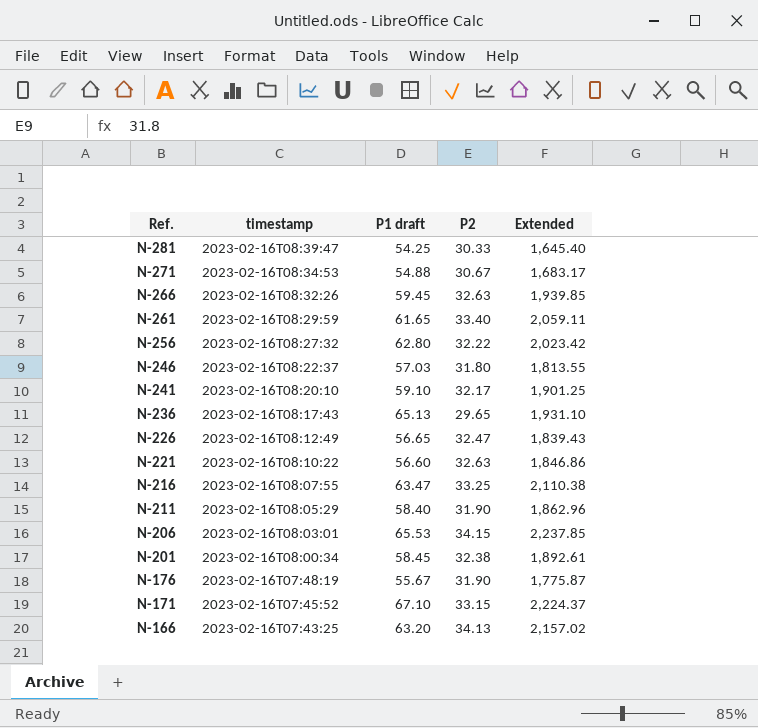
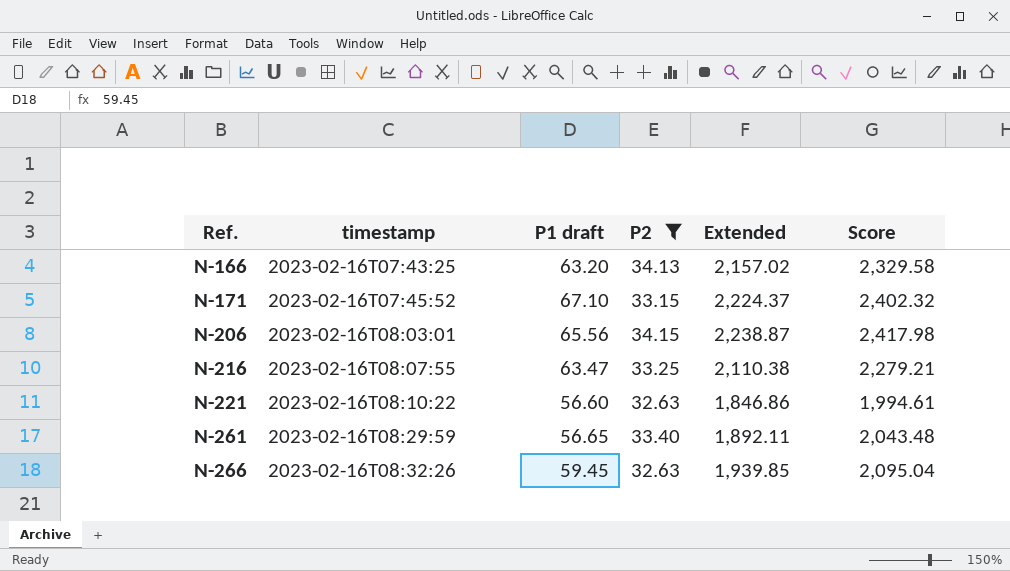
filter: none -> P2 >= 32.63
row order: Ref. descending -> Ref. ascending
column Score | formula: none -> [Extended] * 1.08
N-206 | P1 draft: 65.53 -> 65.56
N-206 | Extended: 2,237.85 -> 2,238.87
N-261 | P1 draft: 61.65 -> 56.65
N-261 | Extended: 2,059.11 -> 1,892.11

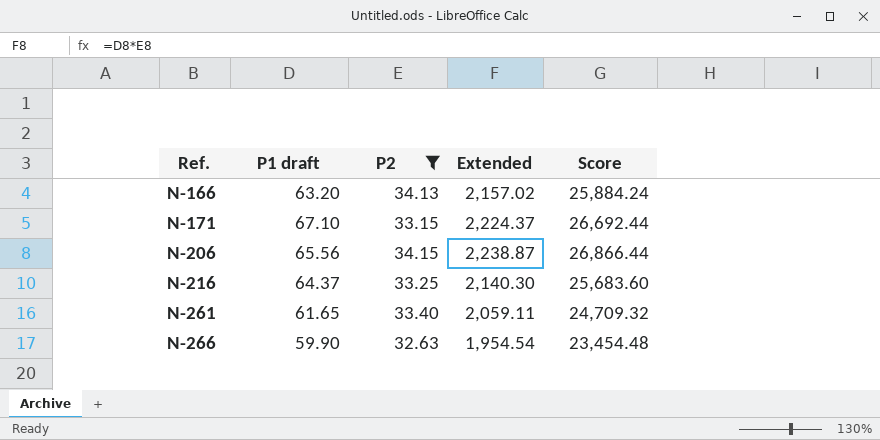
column timestamp | position: 2 -> none
column Score | formula: [Extended] * 1.08 -> [Extended] * 12
row N-221: 2023-02-16T08:10:22 | 56.60 | 32.63 | 1,846.86 | 1,994.61 -> none
N-216 | P1 draft: 63.47 -> 64.37
N-216 | Extended: 2,110.38 -> 2,140.30
N-261 | P1 draft: 56.65 -> 61.65
N-261 | Extended: 1,892.11 -> 2,059.11
N-266 | P1 draft: 59.45 -> 59.90
N-266 | Extended: 1,939.85 -> 1,954.54

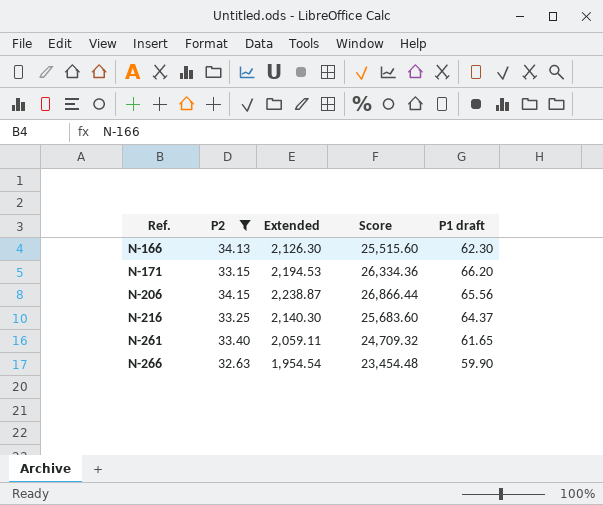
column P1 draft | position: 2 -> 5
N-166 | Extended: 2,157.02 -> 2,126.30
N-166 | Score: 25,884.24 -> 25,515.60
N-166 | P1 draft: 63.20 -> 62.30
N-171 | Extended: 2,224.37 -> 2,194.53
N-171 | Score: 26,692.44 -> 26,334.36
N-171 | P1 draft: 67.10 -> 66.20

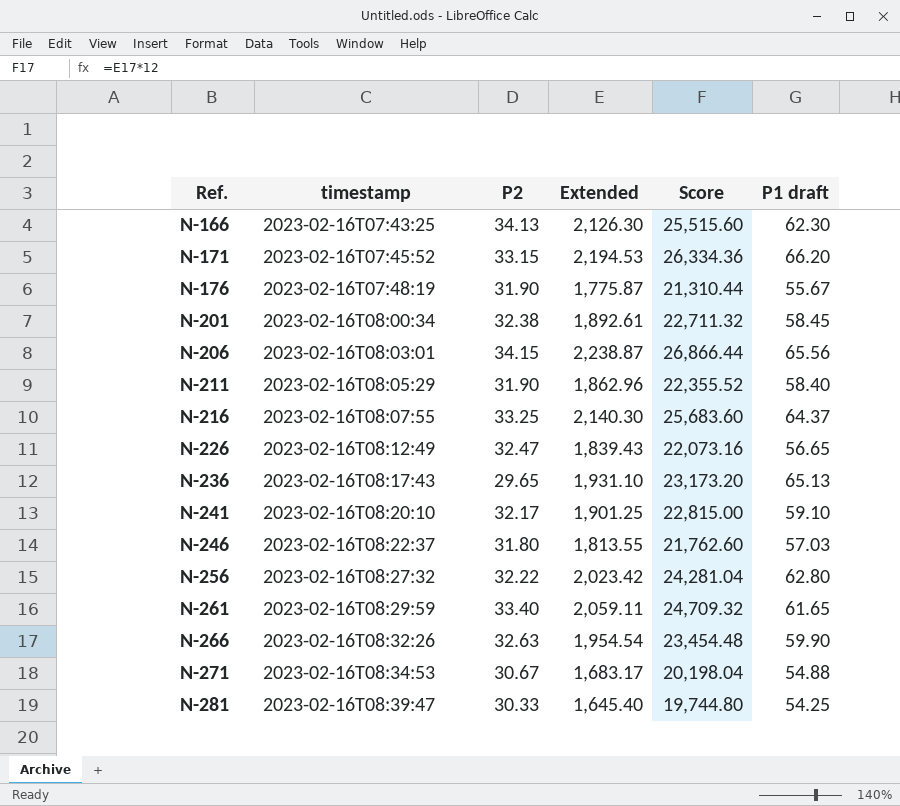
filter: P2 >= 32.63 -> none
column timestamp | position: none -> 2

